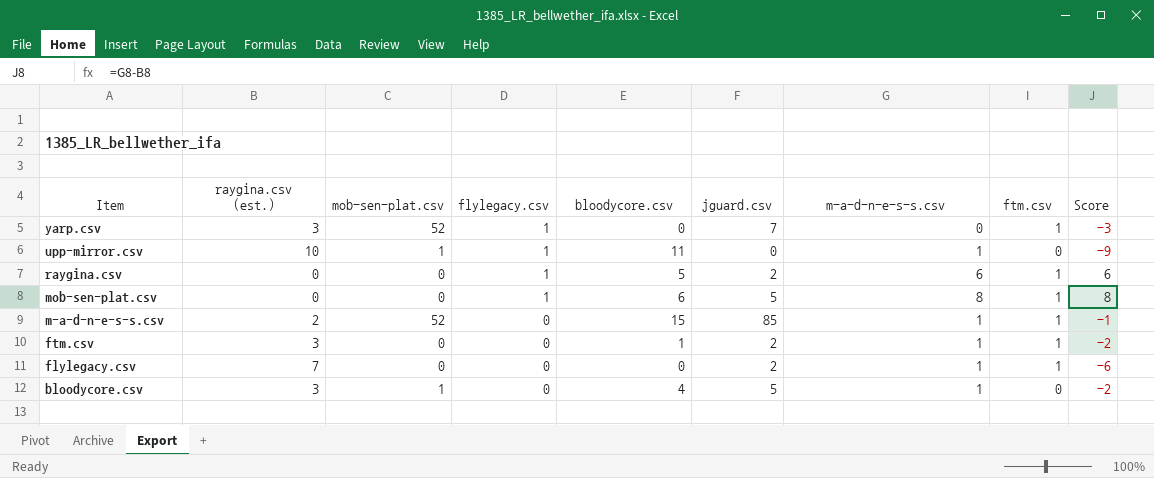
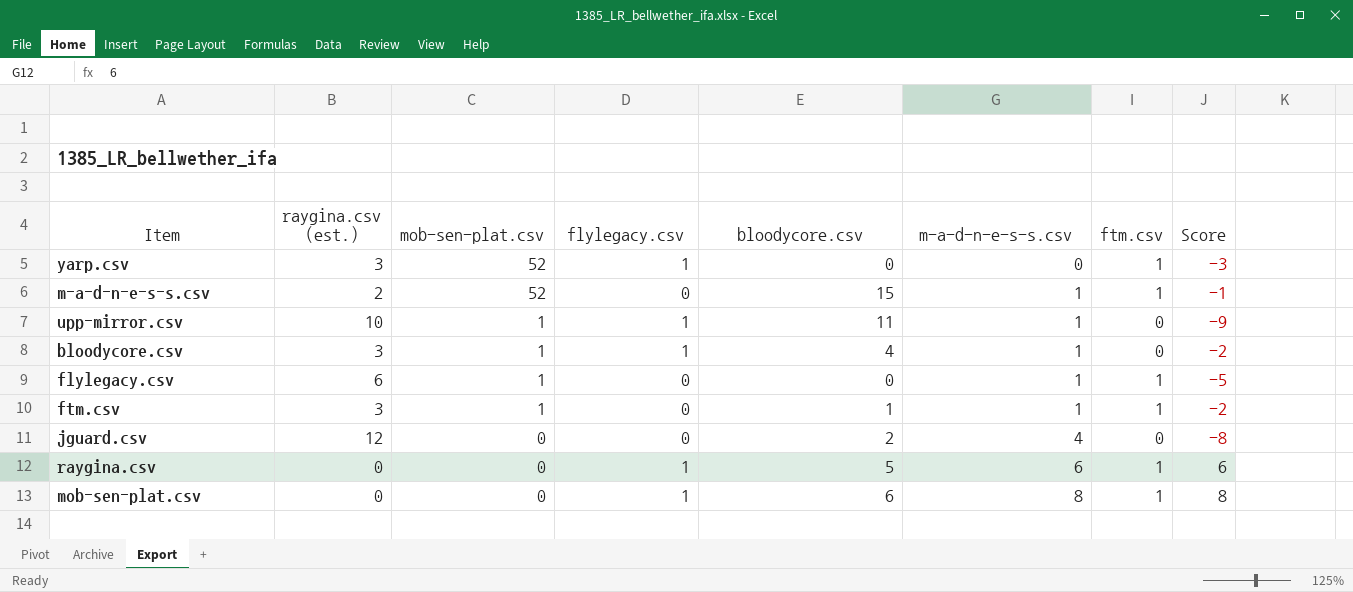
row order: Item descending -> mob-sen-plat.csv descending
column jguard.csv | position: 6 -> none
bloodycore.csv | flylegacy.csv: 0 -> 1
flylegacy.csv | raygina.csv (est.): 7 -> 6
flylegacy.csv | mob-sen-plat.csv: 0 -> 1
flylegacy.csv | Score: -6 -> -5
ftm.csv | mob-sen-plat.csv: 0 -> 1
row jguard.csv: none -> 12 | 0 | 0 | 2 | 4 | 0 | -8

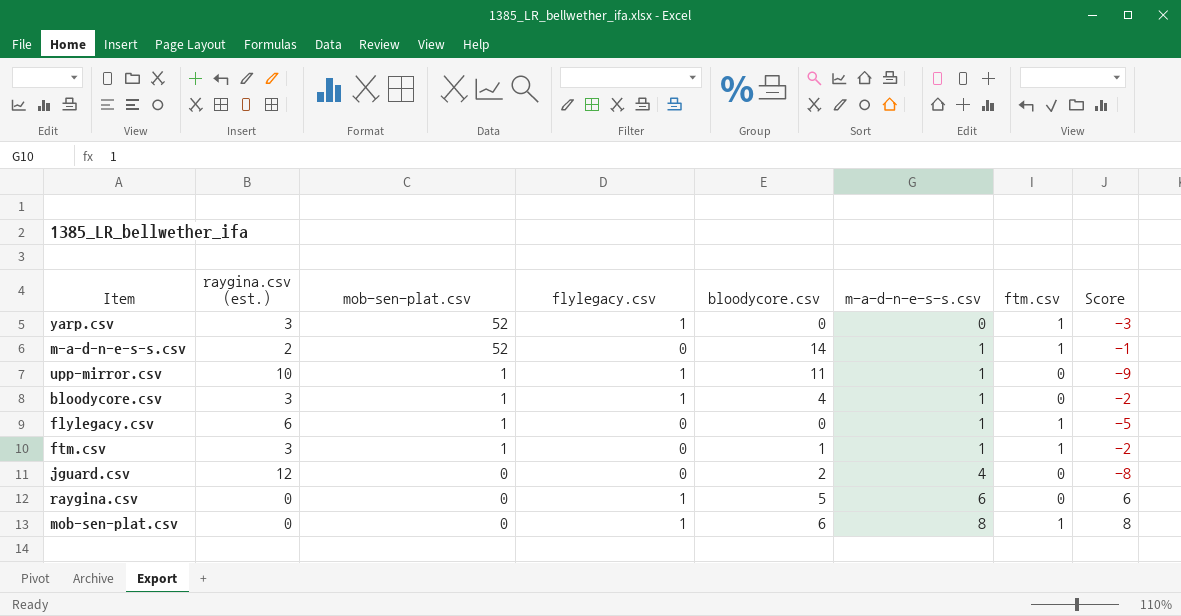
m-a-d-n-e-s-s.csv | bloodycore.csv: 15 -> 14
raygina.csv | ftm.csv: 1 -> 0

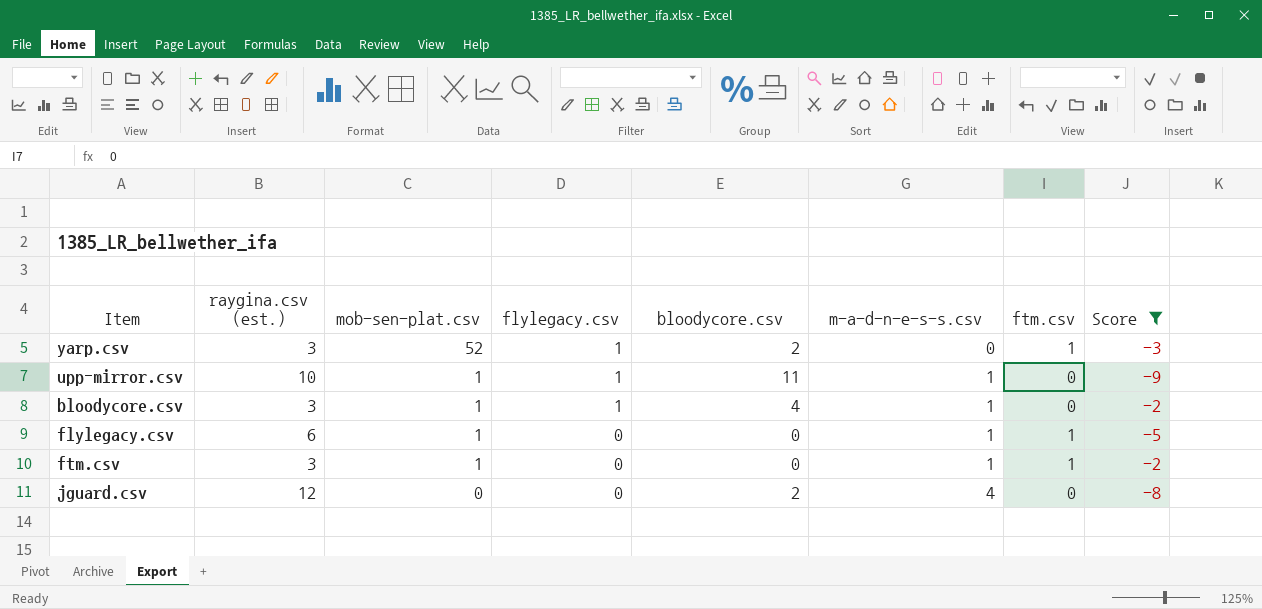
filter: none -> Score <= -2
yarp.csv | bloodycore.csv: 0 -> 2
ftm.csv | bloodycore.csv: 1 -> 0

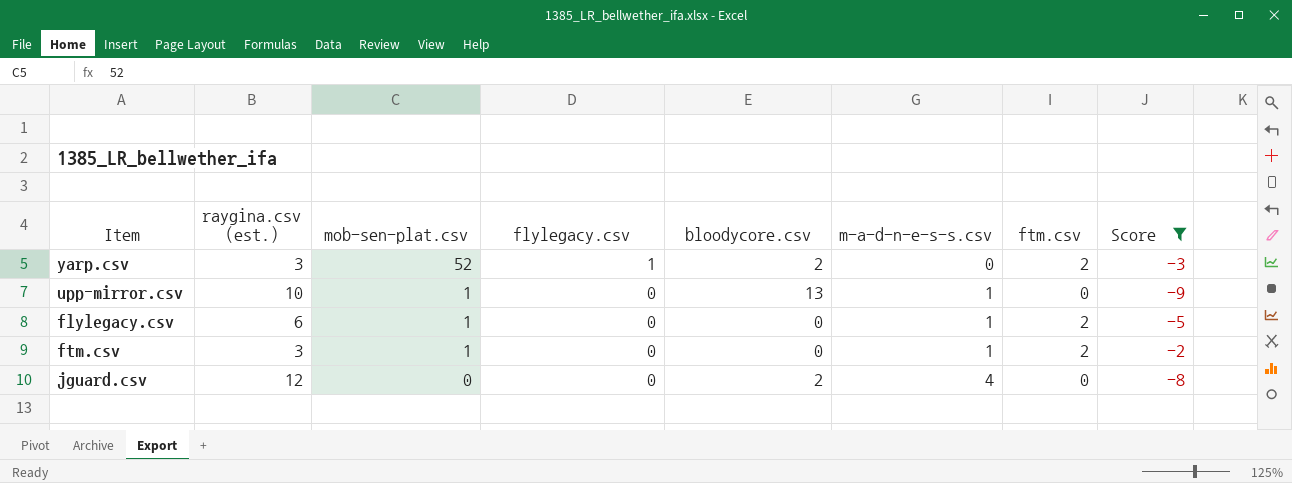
row bloodycore.csv: 3 | 1 | 1 | 4 | 1 | 0 | -2 -> none
yarp.csv | ftm.csv: 1 -> 2
upp-mirror.csv | flylegacy.csv: 1 -> 0
upp-mirror.csv | bloodycore.csv: 11 -> 13
flylegacy.csv | ftm.csv: 1 -> 2
ftm.csv | ftm.csv: 1 -> 2

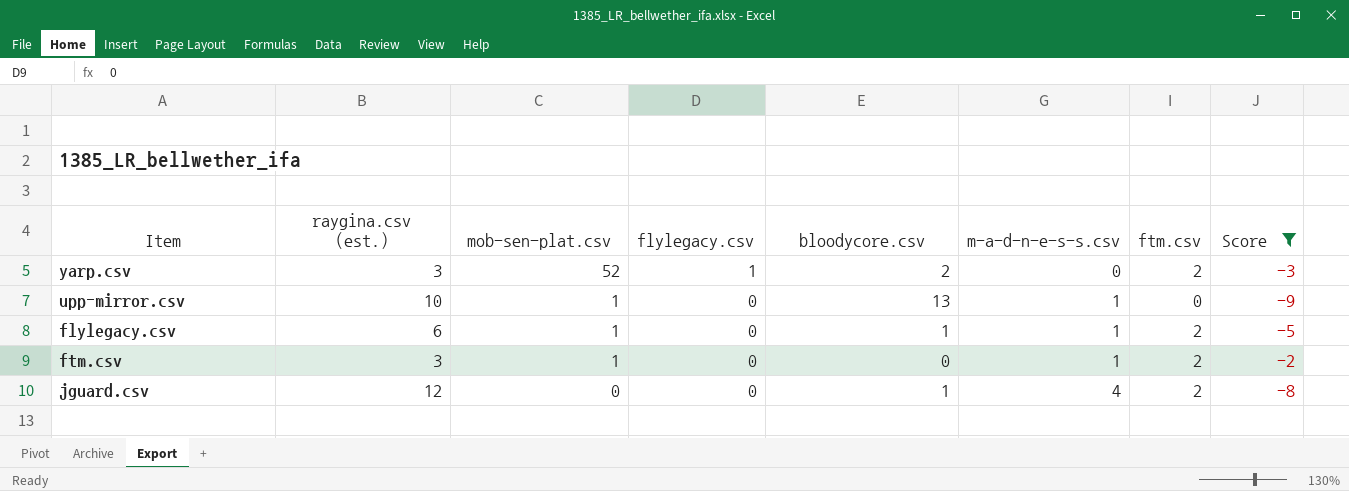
flylegacy.csv | bloodycore.csv: 0 -> 1
jguard.csv | bloodycore.csv: 2 -> 1
jguard.csv | ftm.csv: 0 -> 2

